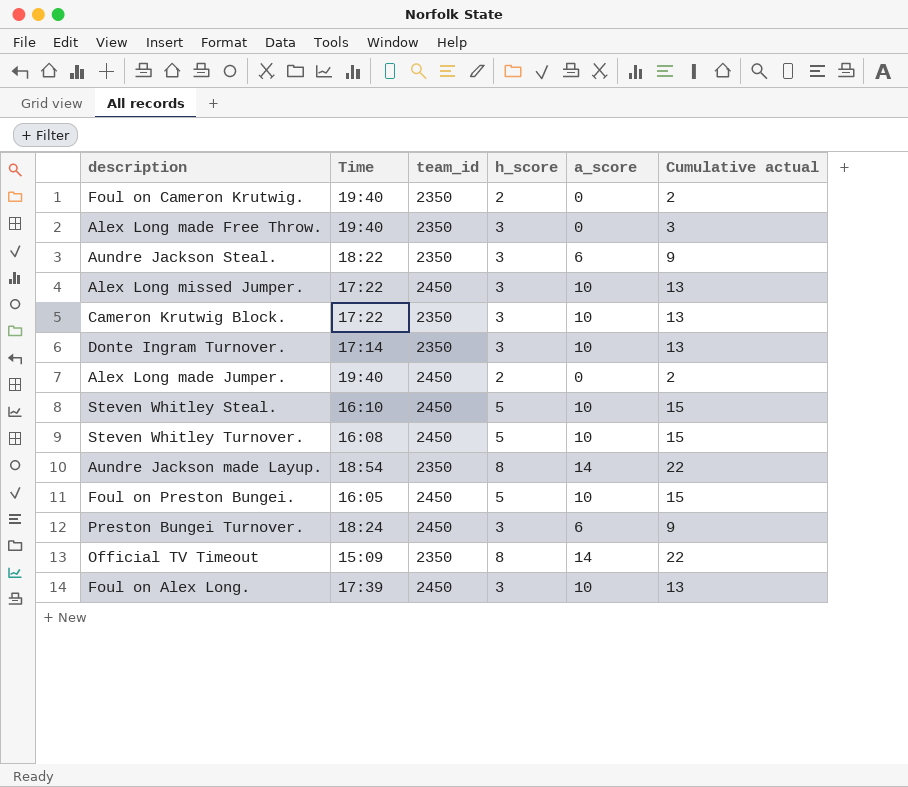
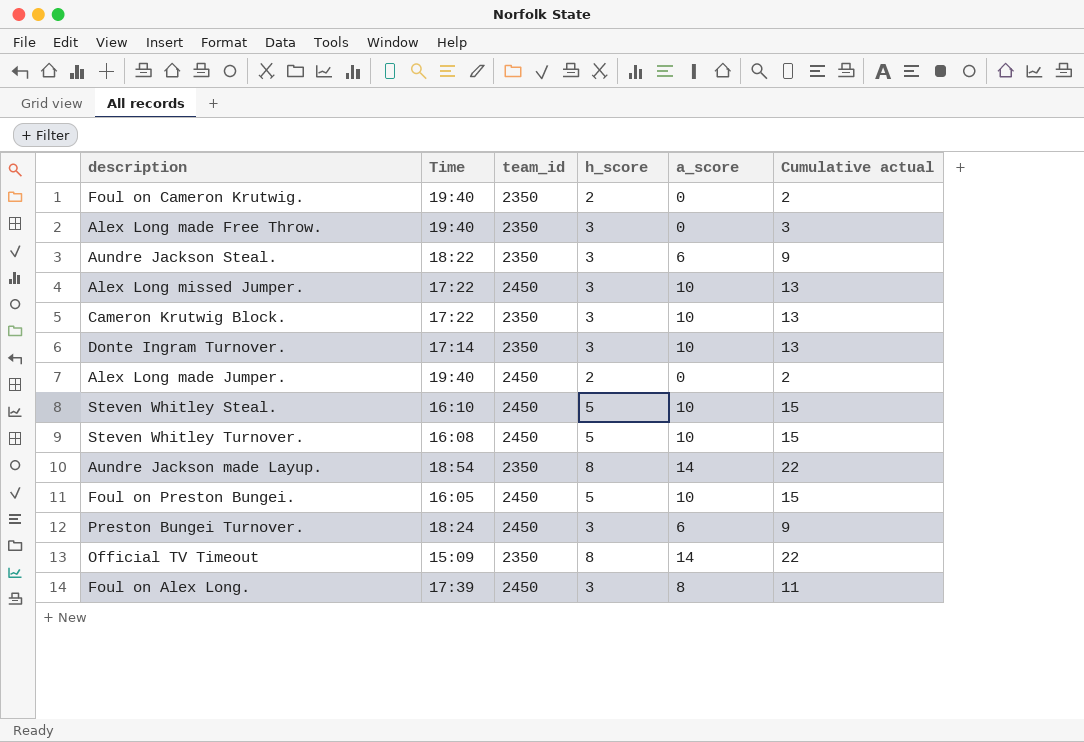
Foul on Alex Long. | a_score: 10 -> 8
Foul on Alex Long. | Cumulative actual: 13 -> 11

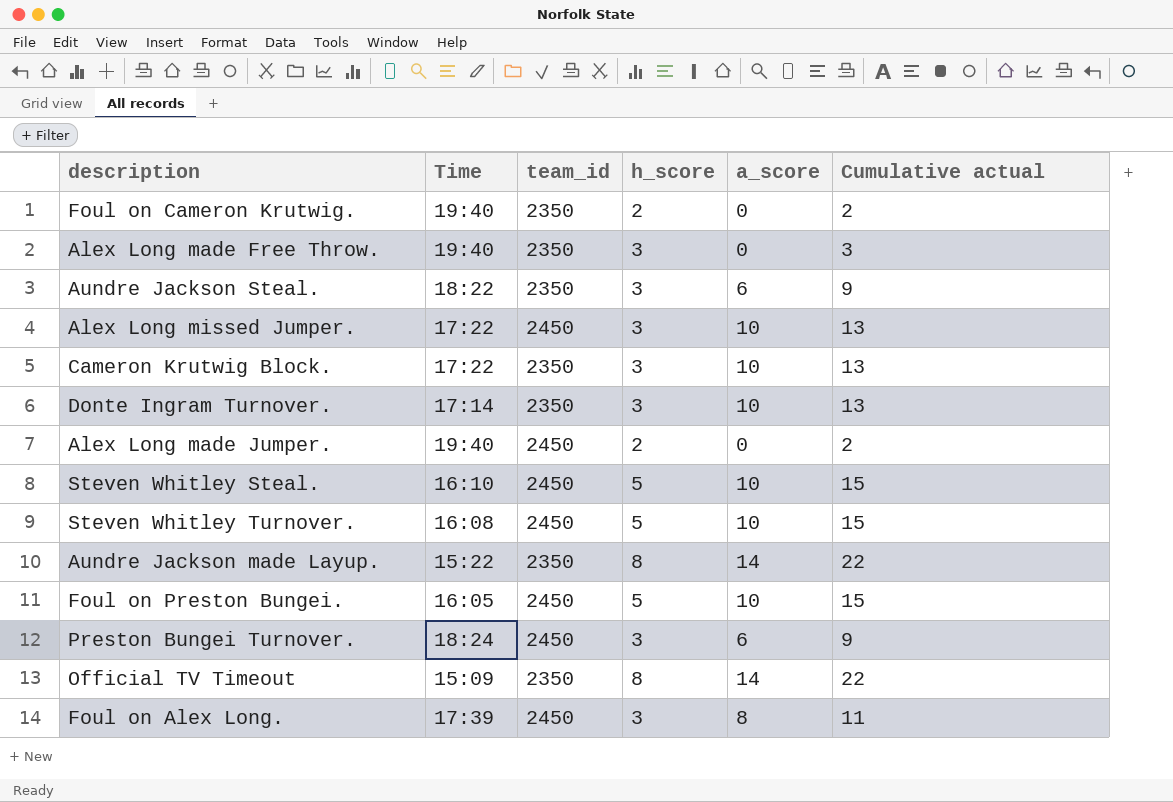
Aundre Jackson made Layup. | Time: 18:54 -> 15:22

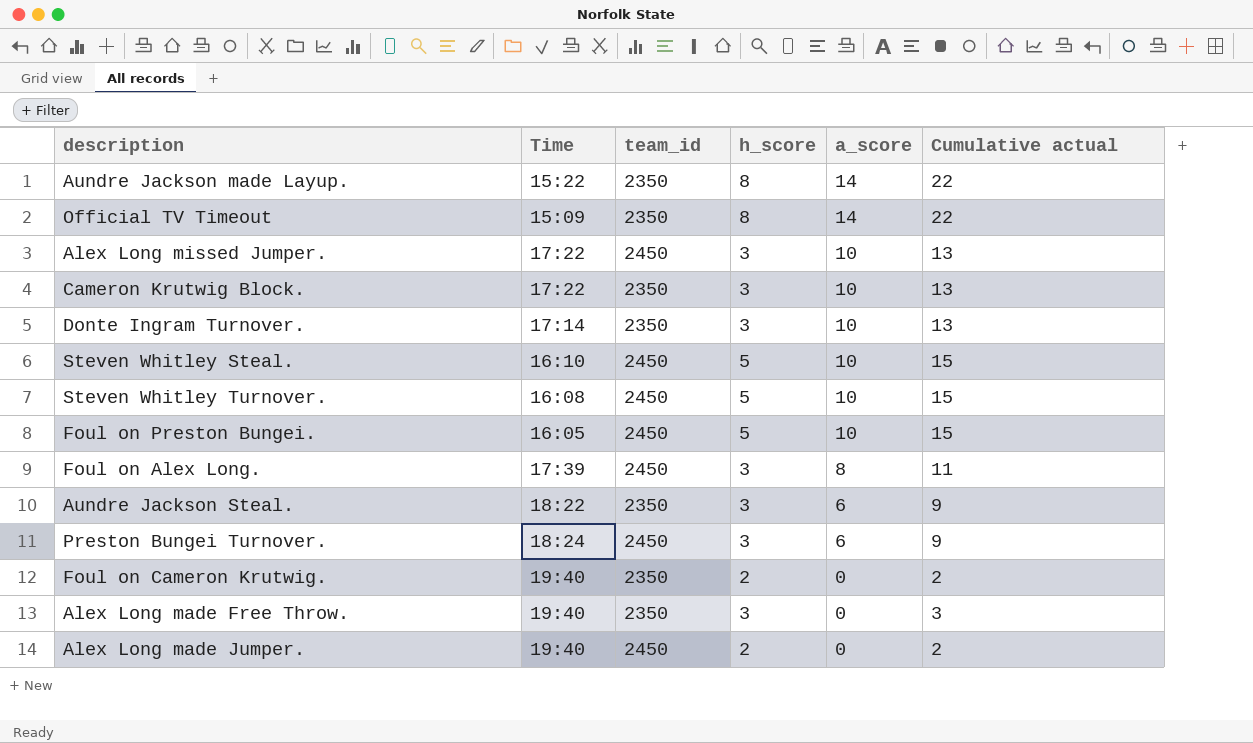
row order: none -> a_score descending

